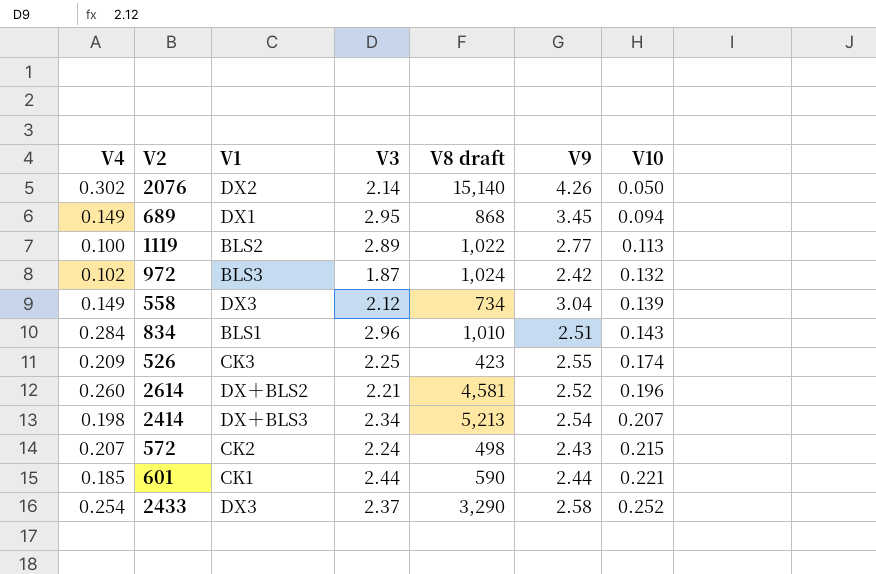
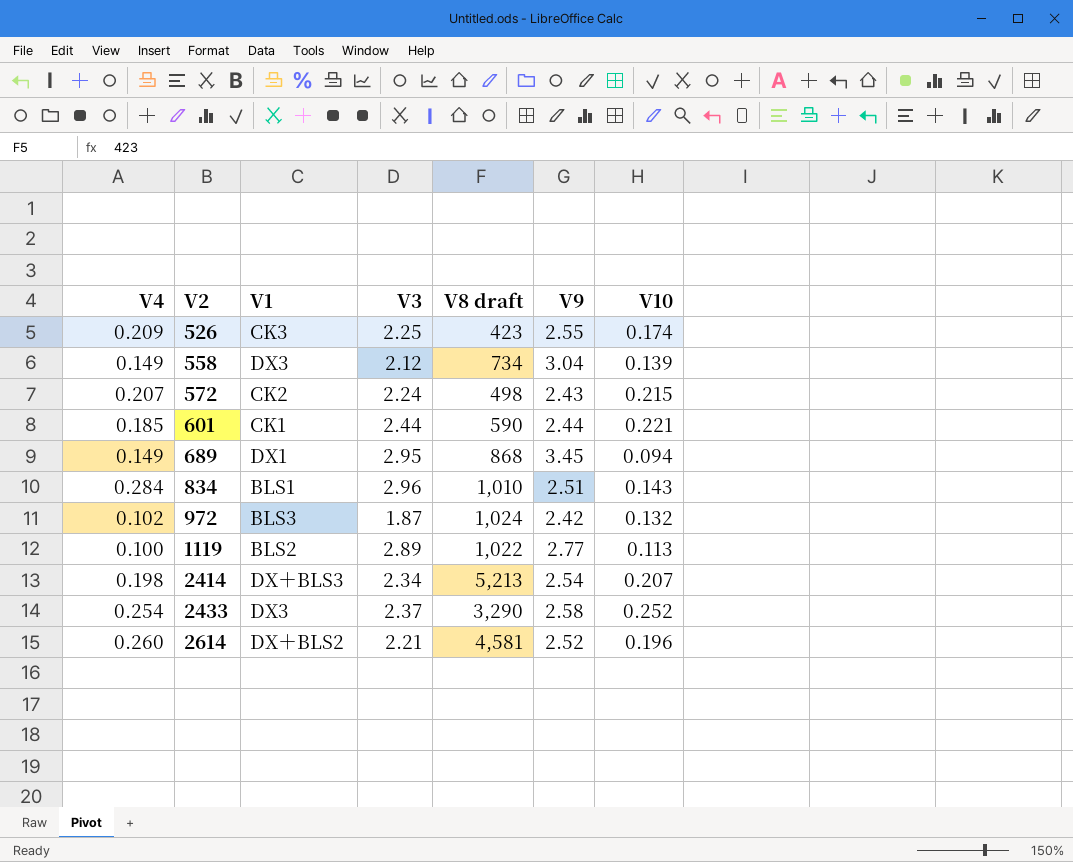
row order: V10 ascending -> V2 ascending
row 2076: 0.302 | DX2 | 2.14 | 15,140 | 4.26 | 0.050 -> none

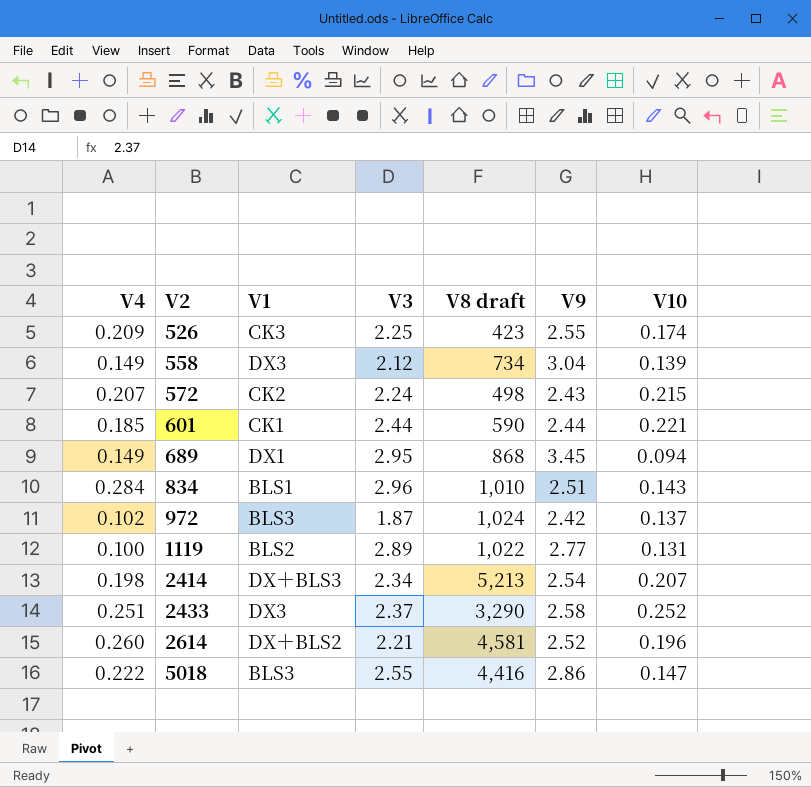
972 | V10: 0.132 -> 0.137
1119 | V10: 0.113 -> 0.131
2433 | V4: 0.254 -> 0.251
row 5018: none -> 0.222 | BLS3 | 2.55 | 4,416 | 2.86 | 0.147

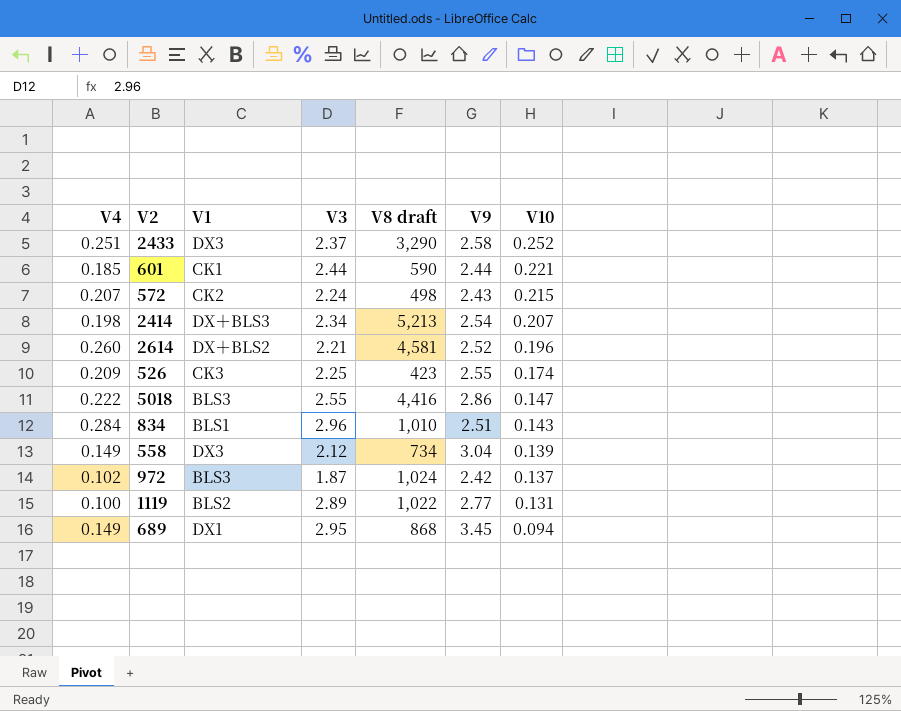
row order: V2 ascending -> V10 descending

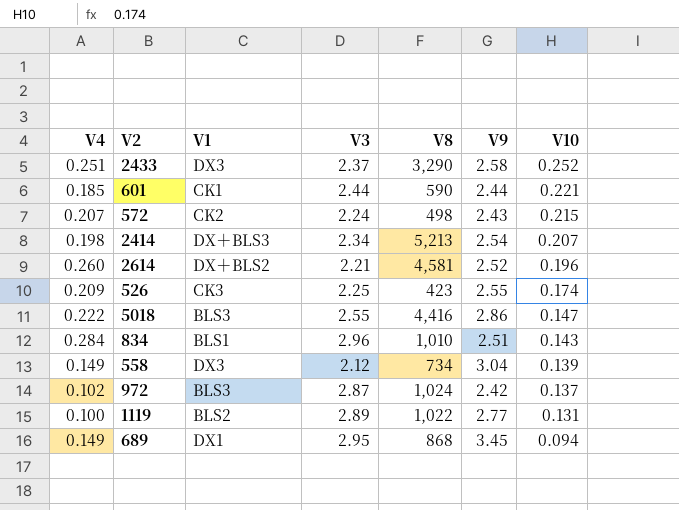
column name: V8 draft -> V8
972 | V3: 1.87 -> 2.87

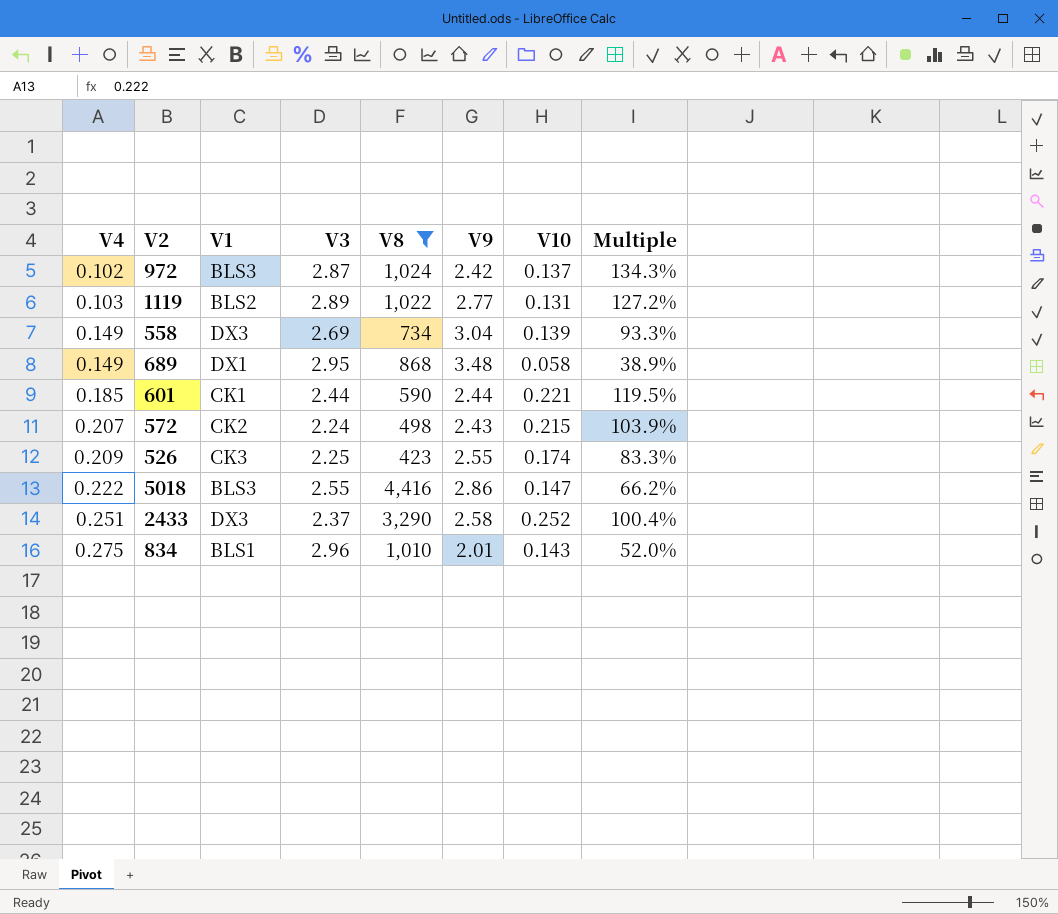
filter: none -> V8 <= 4,416
row order: V10 descending -> V4 ascending
column Multiple | formula: none -> [V10] / [V4]
1119 | V4: 0.100 -> 0.103
558 | V3: 2.12 -> 2.69
689 | V9: 3.45 -> 3.48
689 | V10: 0.094 -> 0.058
834 | V4: 0.284 -> 0.275
834 | V9: 2.51 -> 2.01

